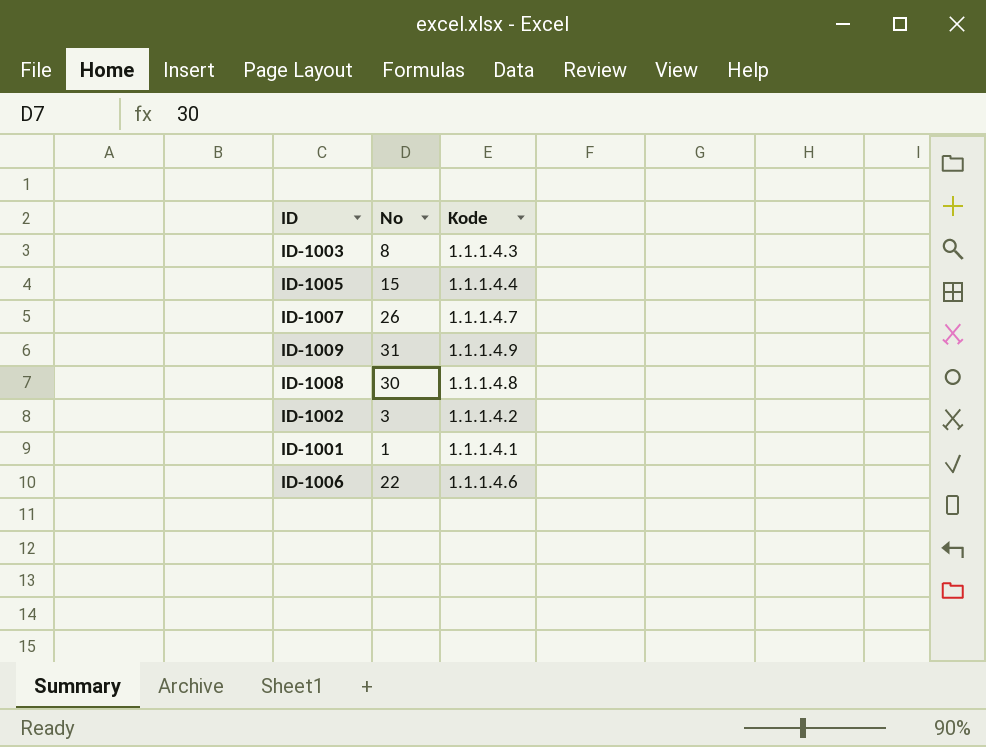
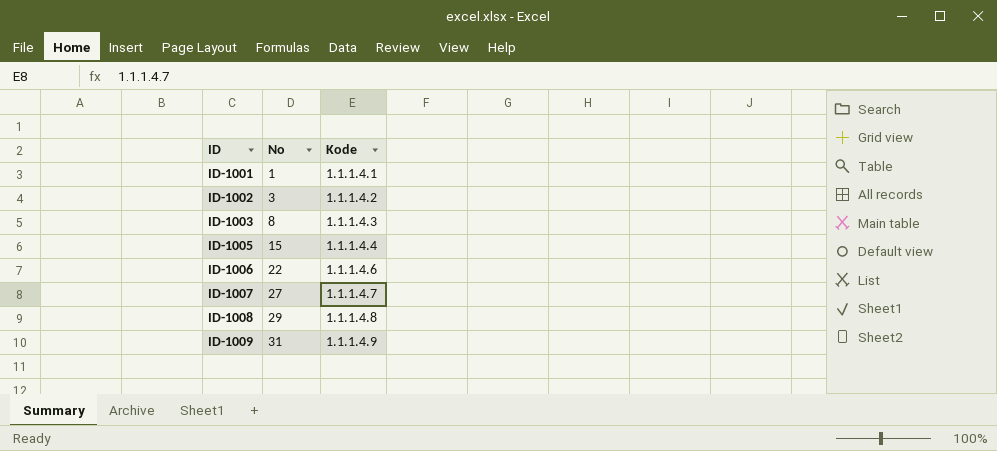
row order: none -> ID ascending
ID-1007 | No: 26 -> 27
ID-1008 | No: 30 -> 29

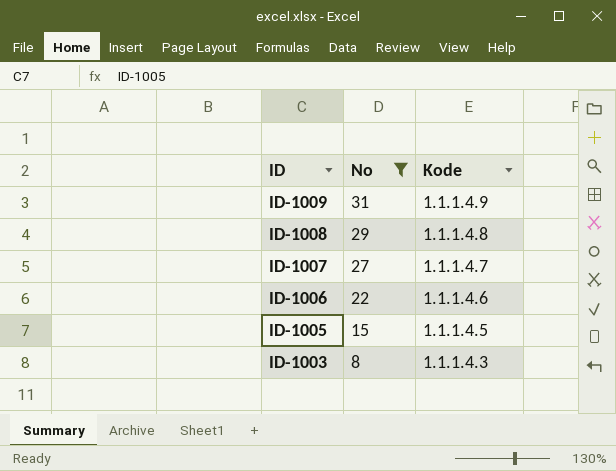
filter: none -> No >= 8
row order: ID ascending -> ID descending
ID-1005 | Kode: 1.1.1.4.4 -> 1.1.1.4.5

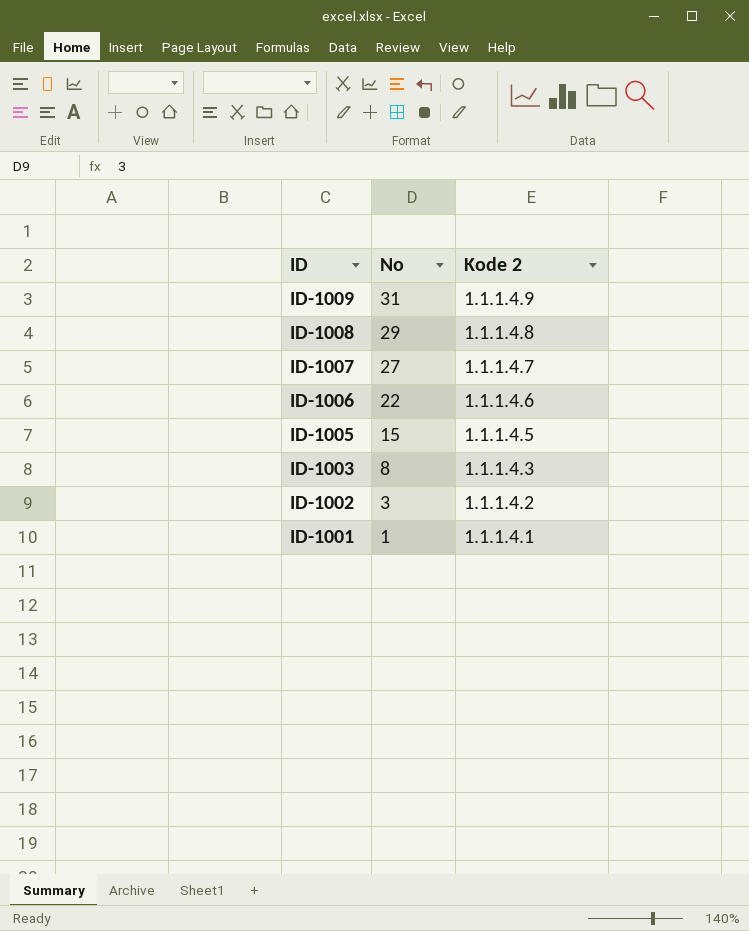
filter: No >= 8 -> none
column name: Kode -> Kode 2

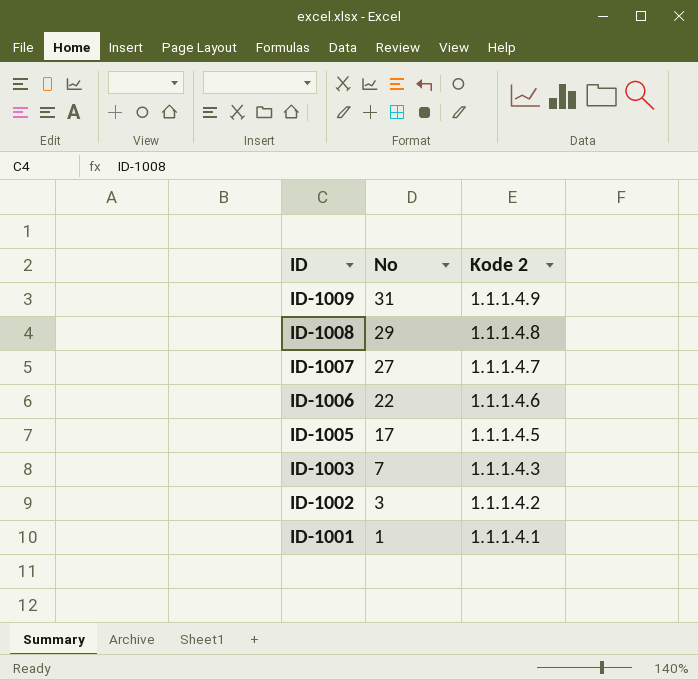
ID-1005 | No: 15 -> 17
ID-1003 | No: 8 -> 7

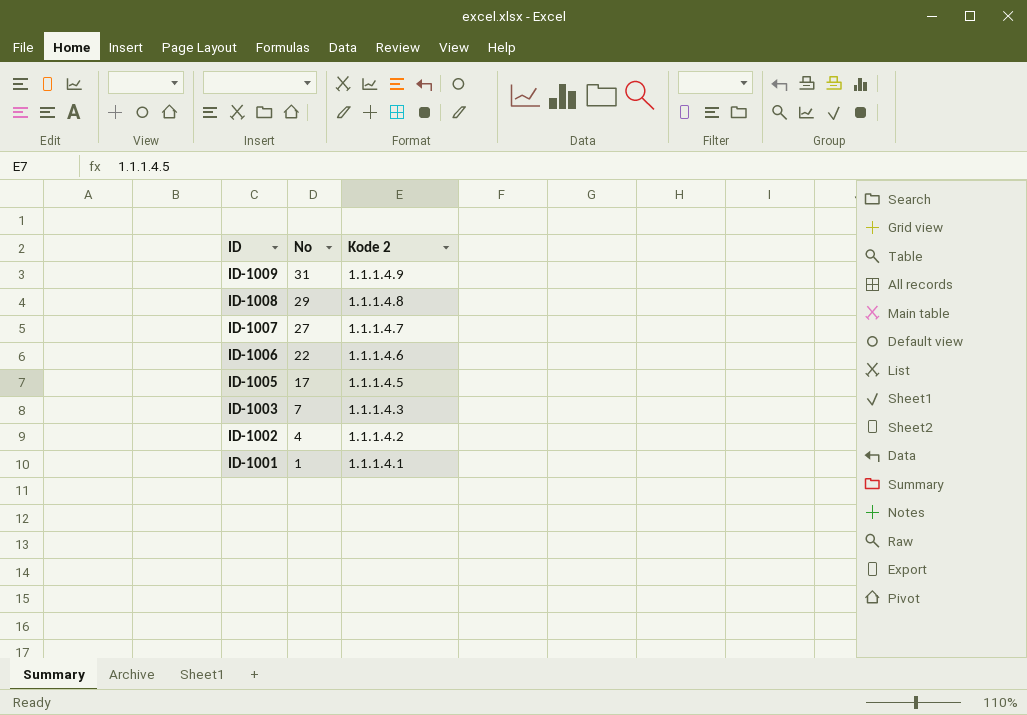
ID-1002 | No: 3 -> 4

